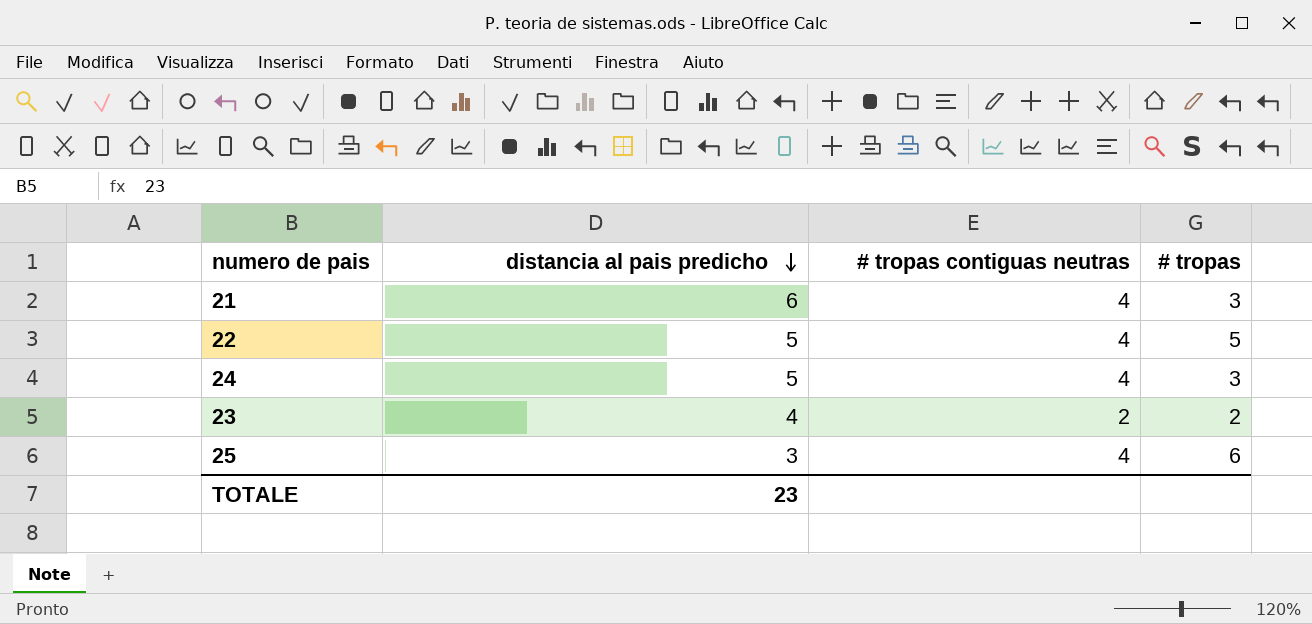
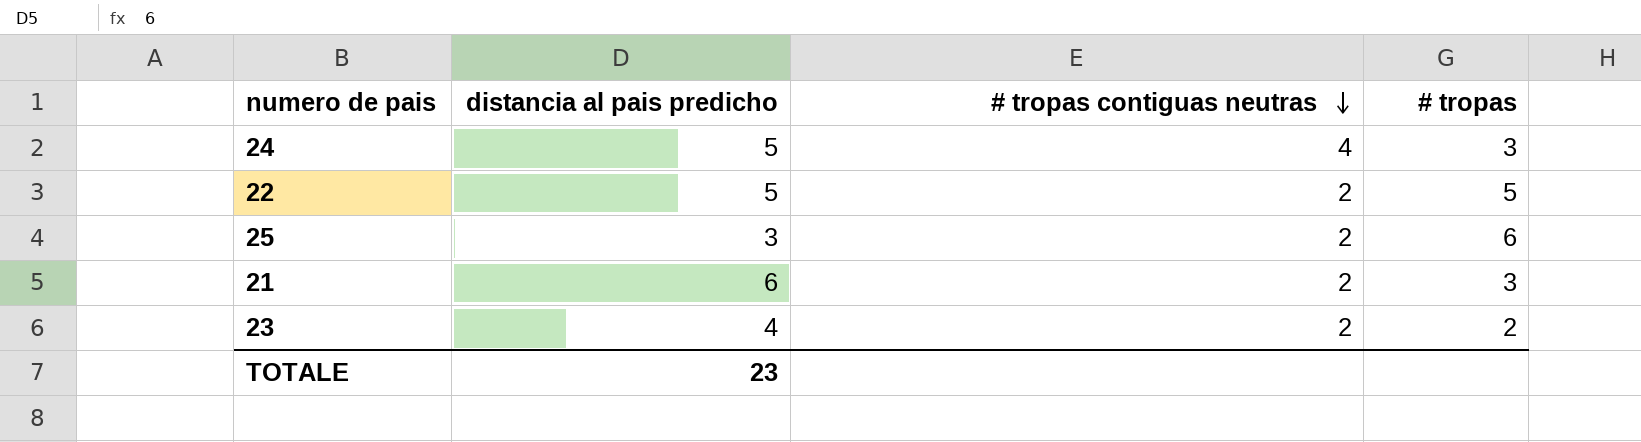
row order: distancia al pais predicho descending -> # tropas contiguas neutras descending
22 | # tropas contiguas neutras: 4 -> 2
25 | # tropas contiguas neutras: 4 -> 2
21 | # tropas contiguas neutras: 4 -> 2

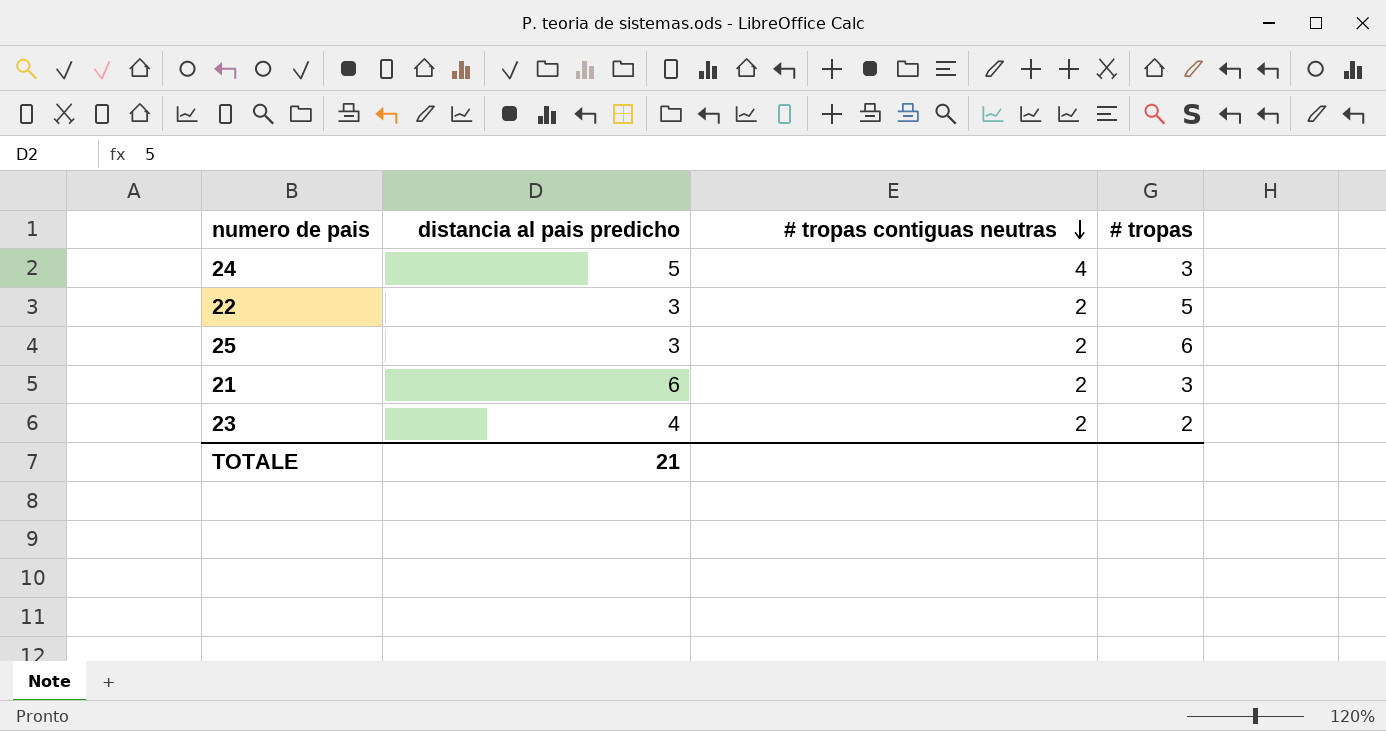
22 | distancia al pais predicho: 5 -> 3
TOTALE | distancia al pais predicho: 23 -> 21

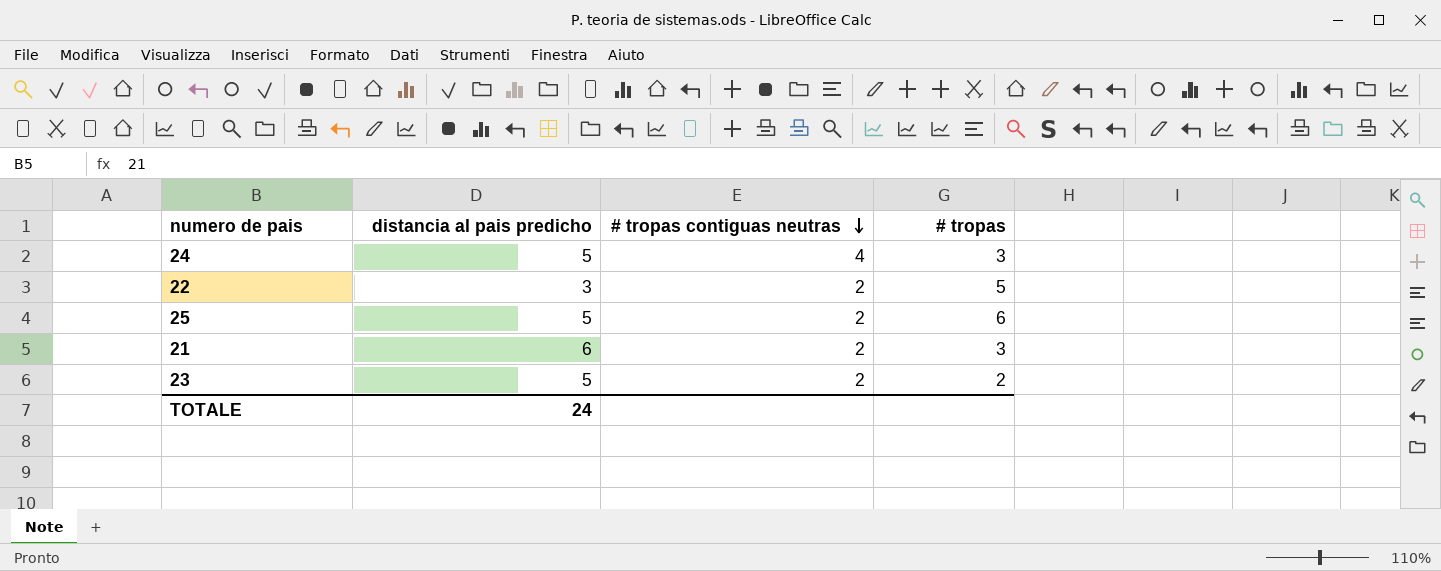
25 | distancia al pais predicho: 3 -> 5
23 | distancia al pais predicho: 4 -> 5
TOTALE | distancia al pais predicho: 21 -> 24

